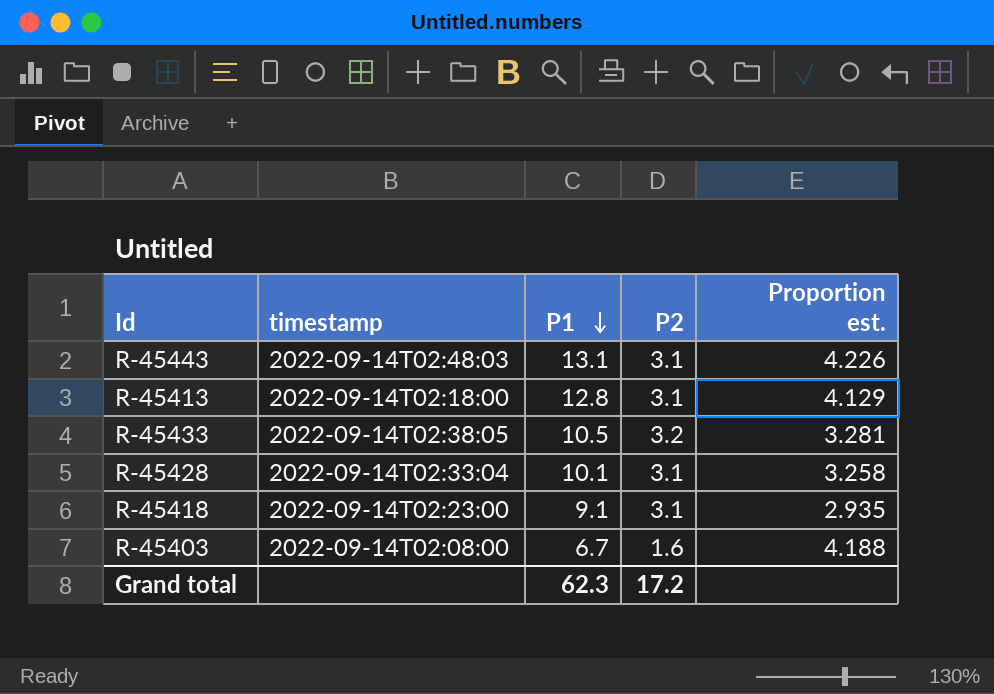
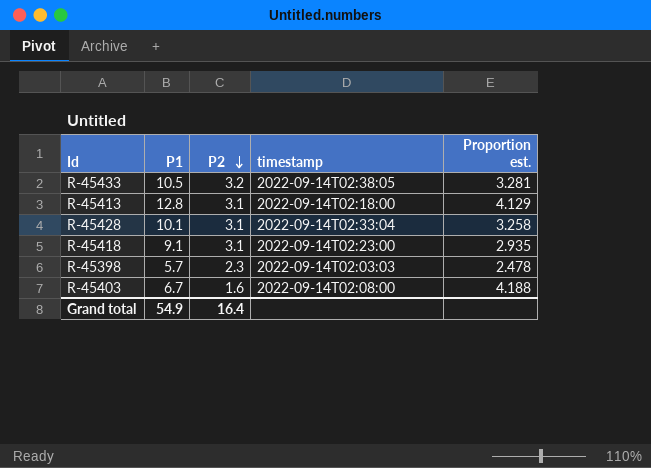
row order: P1 descending -> P2 descending
column timestamp | position: 2 -> 4
row R-45443: 2022-09-14T02:48:03 | 13.1 | 3.1 | 4.226 -> none
row R-45398: none -> 5.7 | 2.3 | 2022-09-14T02:03:03 | 2.478
Grand total | P1: 62.3 -> 54.9
Grand total | P2: 17.2 -> 16.4

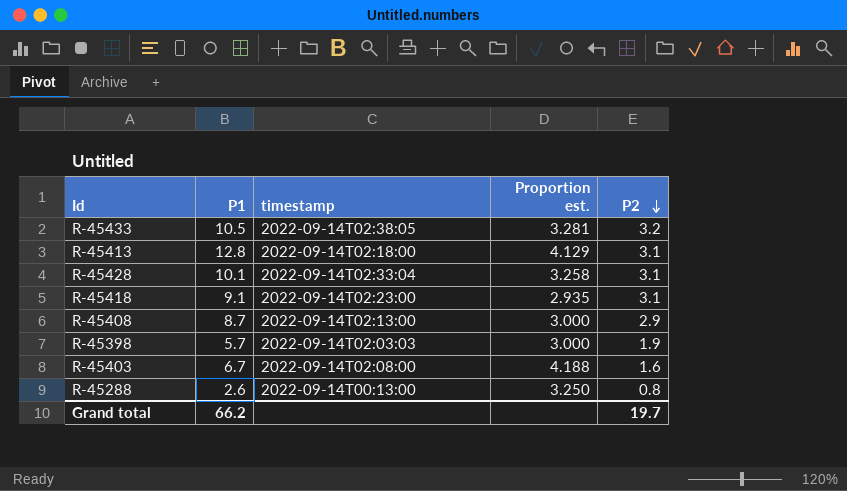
column P2 | position: 3 -> 5
row R-45408: none -> 8.7 | 2022-09-14T02:13:00 | 3.000 | 2.9
R-45398 | Proportion est.: 2.478 -> 3.000
R-45398 | P2: 2.3 -> 1.9
row R-45288: none -> 2.6 | 2022-09-14T00:13:00 | 3.250 | 0.8
Grand total | P1: 54.9 -> 66.2
Grand total | P2: 16.4 -> 19.7

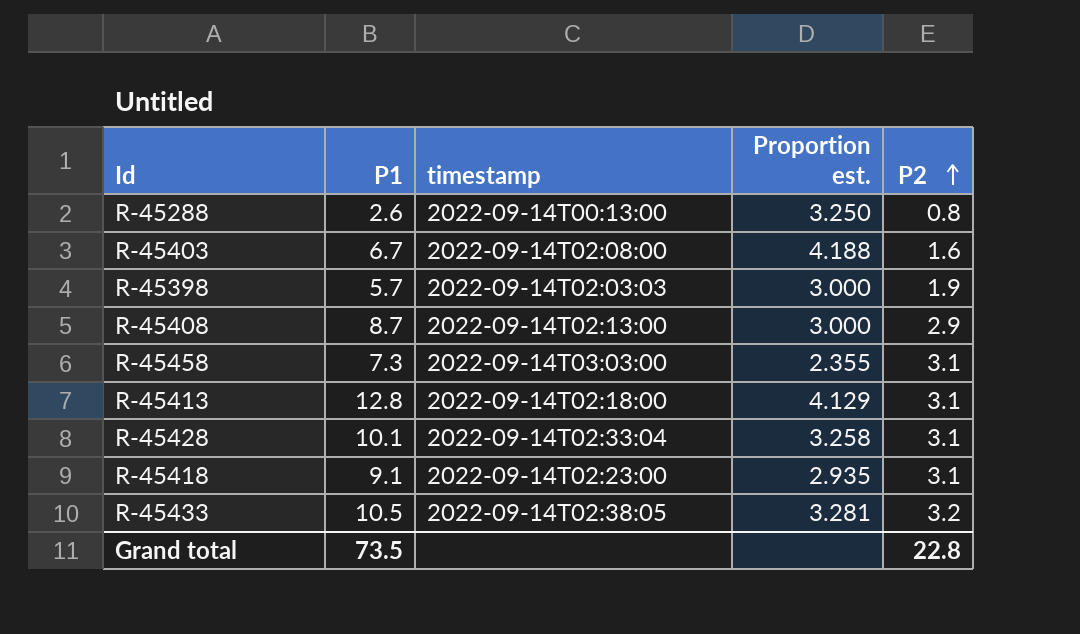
row order: P2 descending -> P2 ascending
row R-45458: none -> 7.3 | 2022-09-14T03:03:00 | 2.355 | 3.1
Grand total | P1: 66.2 -> 73.5
Grand total | P2: 19.7 -> 22.8

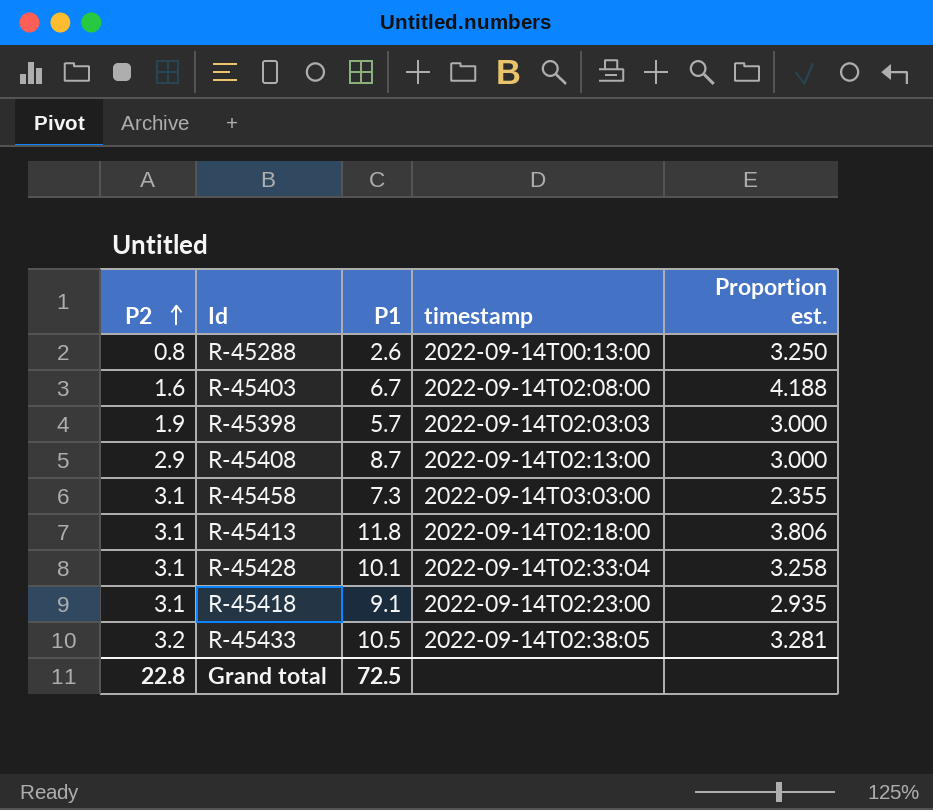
column P2 | position: 5 -> 1
R-45413 | P1: 12.8 -> 11.8
R-45413 | Proportion est.: 4.129 -> 3.806
Grand total | P1: 73.5 -> 72.5

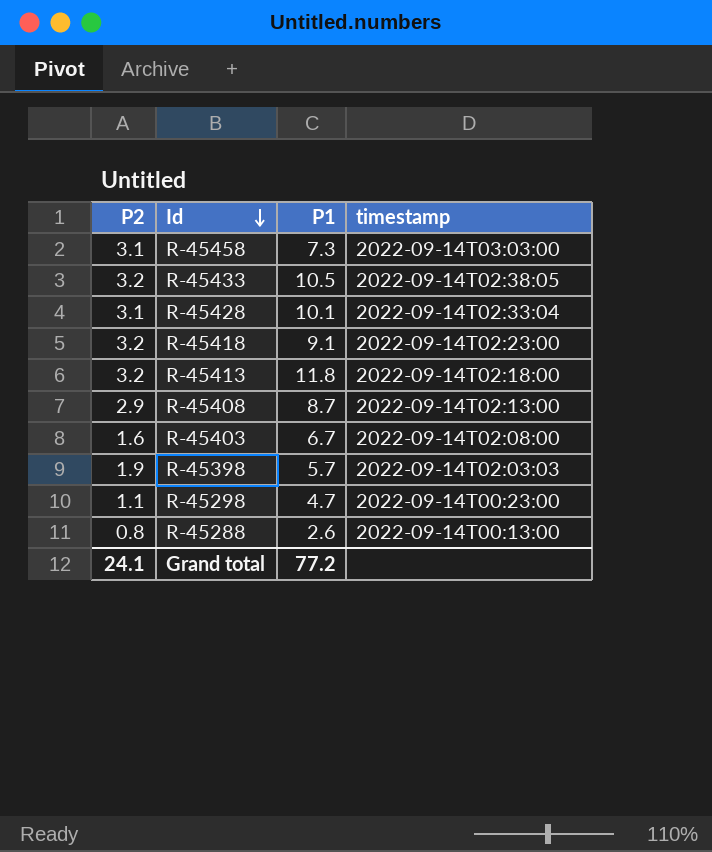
row order: P2 ascending -> Id descending
column Proportion est. | formula: [P1] / [P2] -> none
R-45418 | P2: 3.1 -> 3.2
R-45413 | P2: 3.1 -> 3.2
row R-45298: none -> 1.1 | 4.7 | 2022-09-14T00:23:00
Grand total | P2: 22.8 -> 24.1
Grand total | P1: 72.5 -> 77.2

